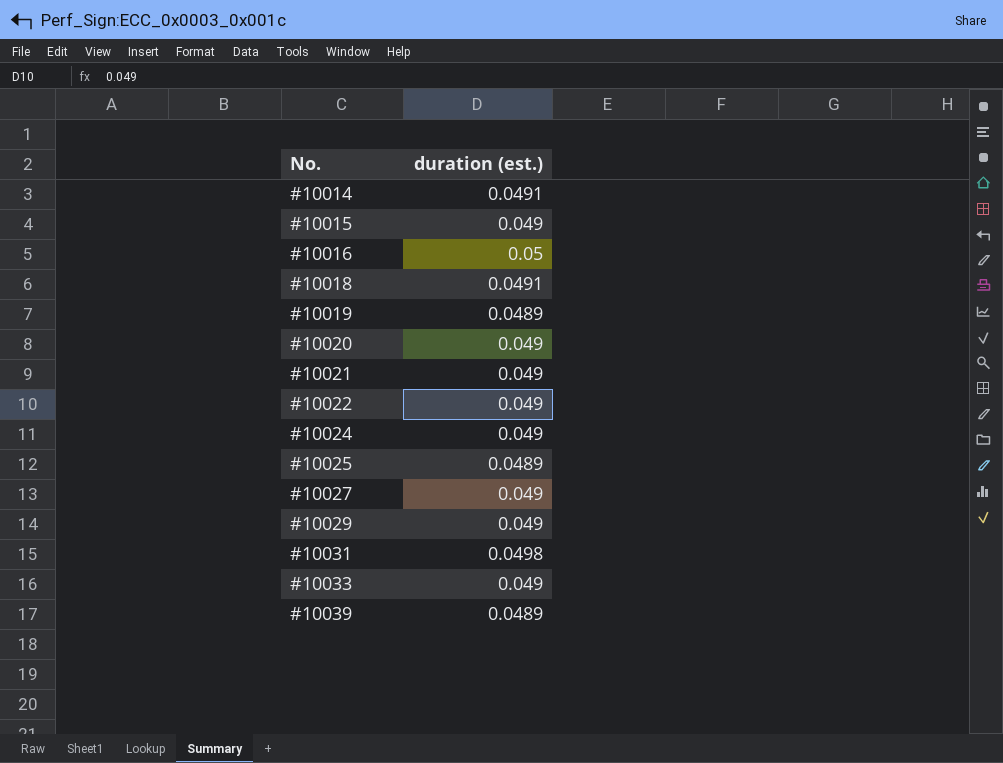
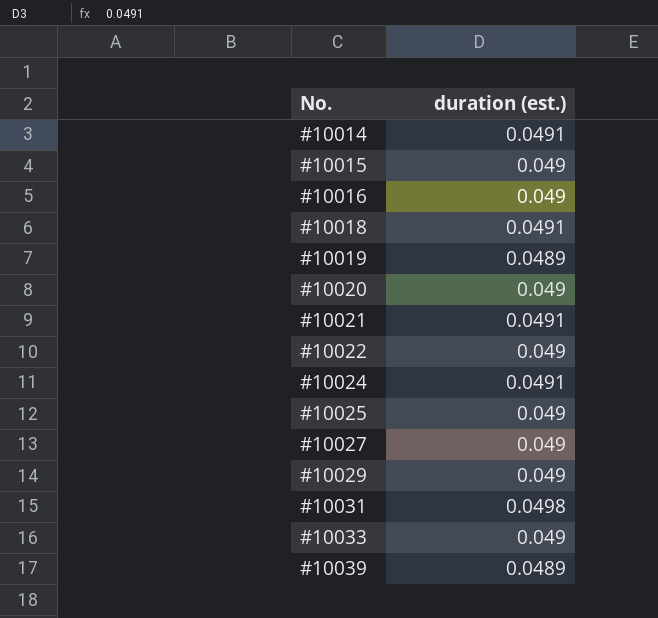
#10016 | duration (est.): 0.05 -> 0.049
#10021 | duration (est.): 0.049 -> 0.0491
#10024 | duration (est.): 0.049 -> 0.0491
#10025 | duration (est.): 0.0489 -> 0.049

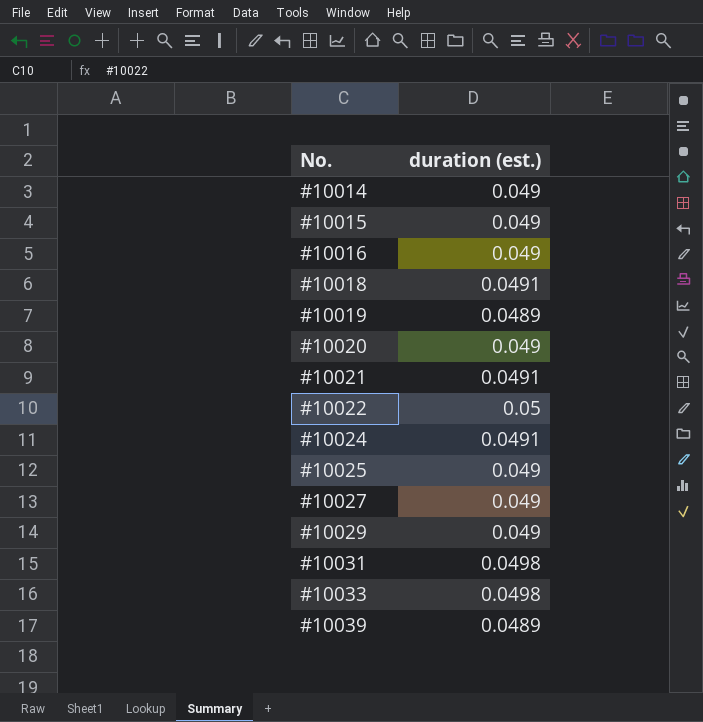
#10014 | duration (est.): 0.0491 -> 0.049
#10022 | duration (est.): 0.049 -> 0.05
#10033 | duration (est.): 0.049 -> 0.0498

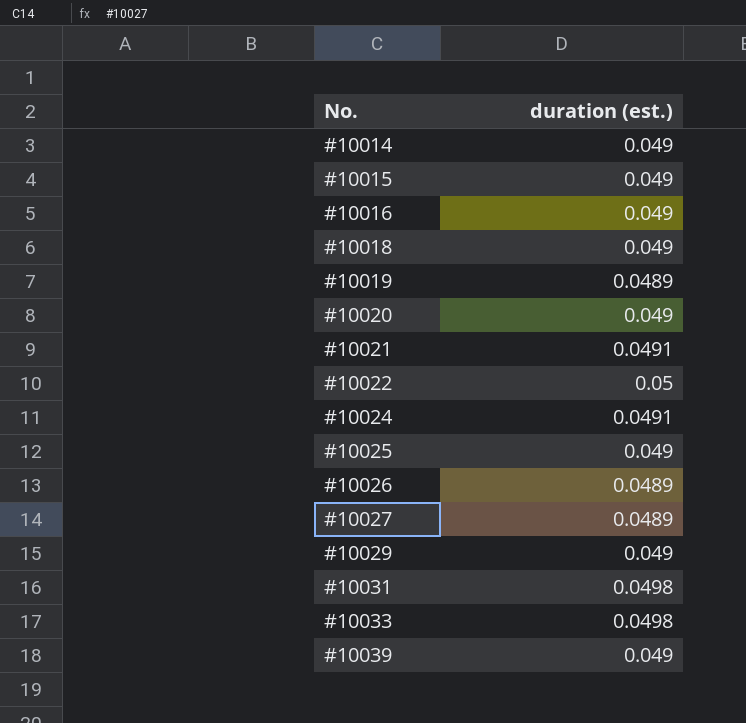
#10018 | duration (est.): 0.0491 -> 0.049
row #10026: none -> 0.0489
#10027 | duration (est.): 0.049 -> 0.0489
#10039 | duration (est.): 0.0489 -> 0.049

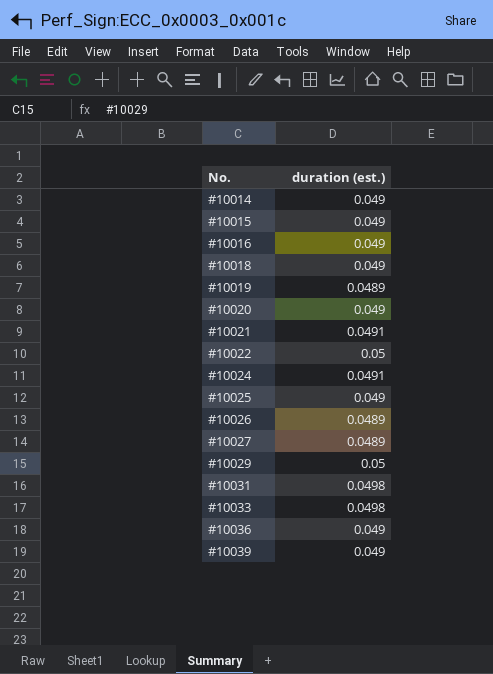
#10029 | duration (est.): 0.049 -> 0.05
row #10036: none -> 0.049

